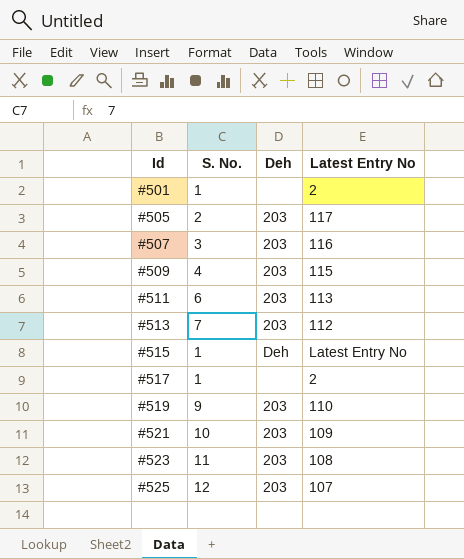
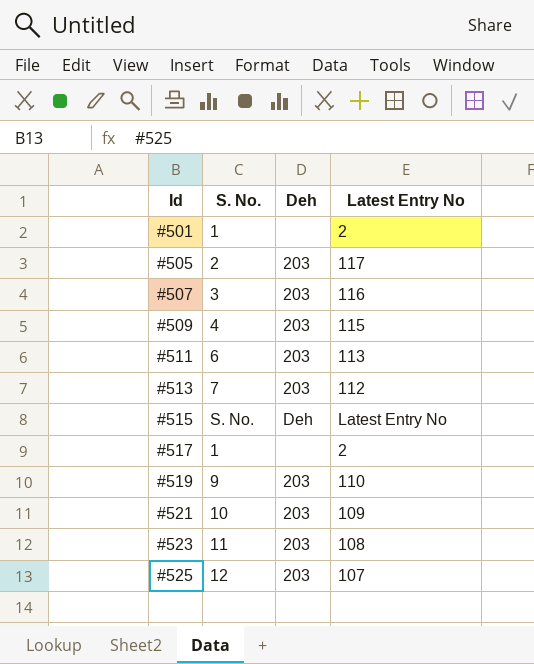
#515 | S. No.: 1 -> S. No.

